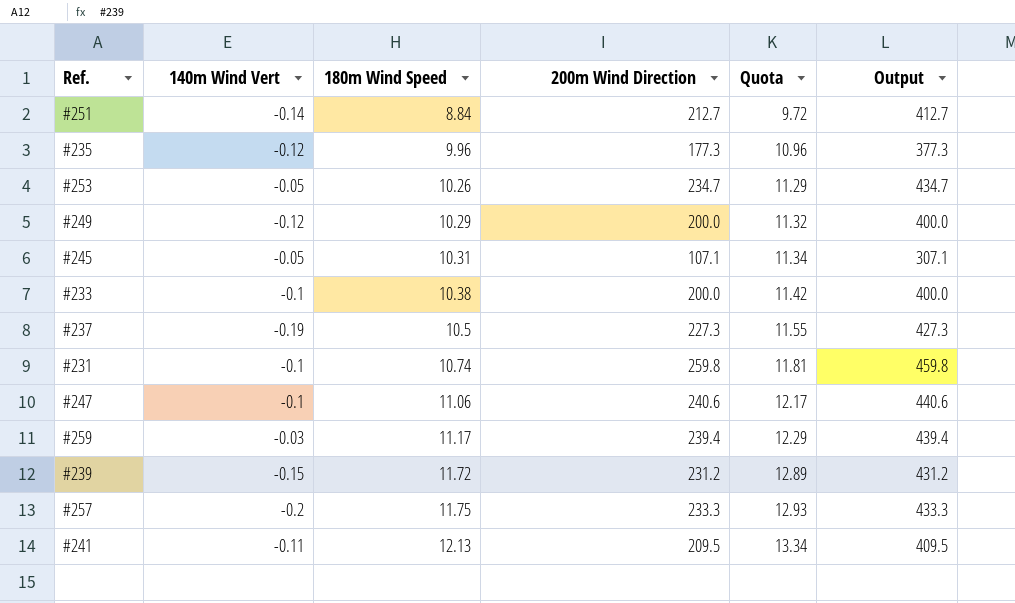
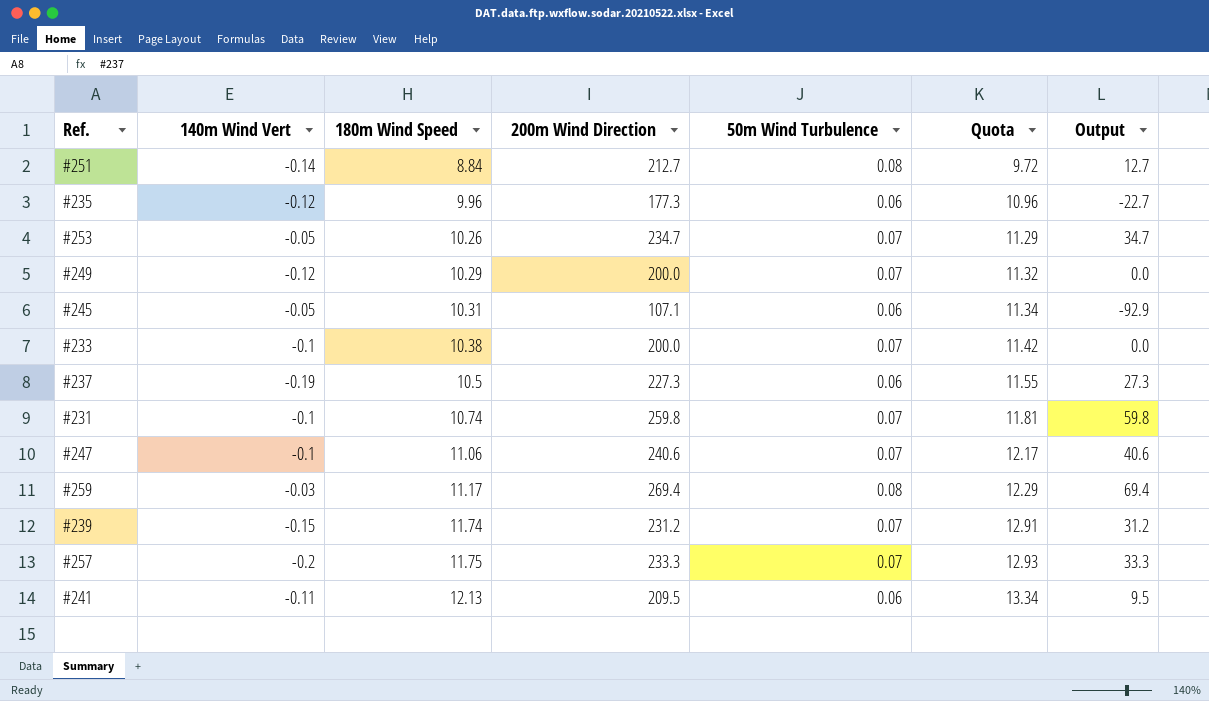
column 50m Wind Turbulence | position: none -> 5
column Output | formula: [200m Wind Direction] + 200 -> [200m Wind Direction] - 200
#259 | 200m Wind Direction: 239.4 -> 269.4
#239 | 180m Wind Speed: 11.72 -> 11.74
#239 | Quota: 12.89 -> 12.91

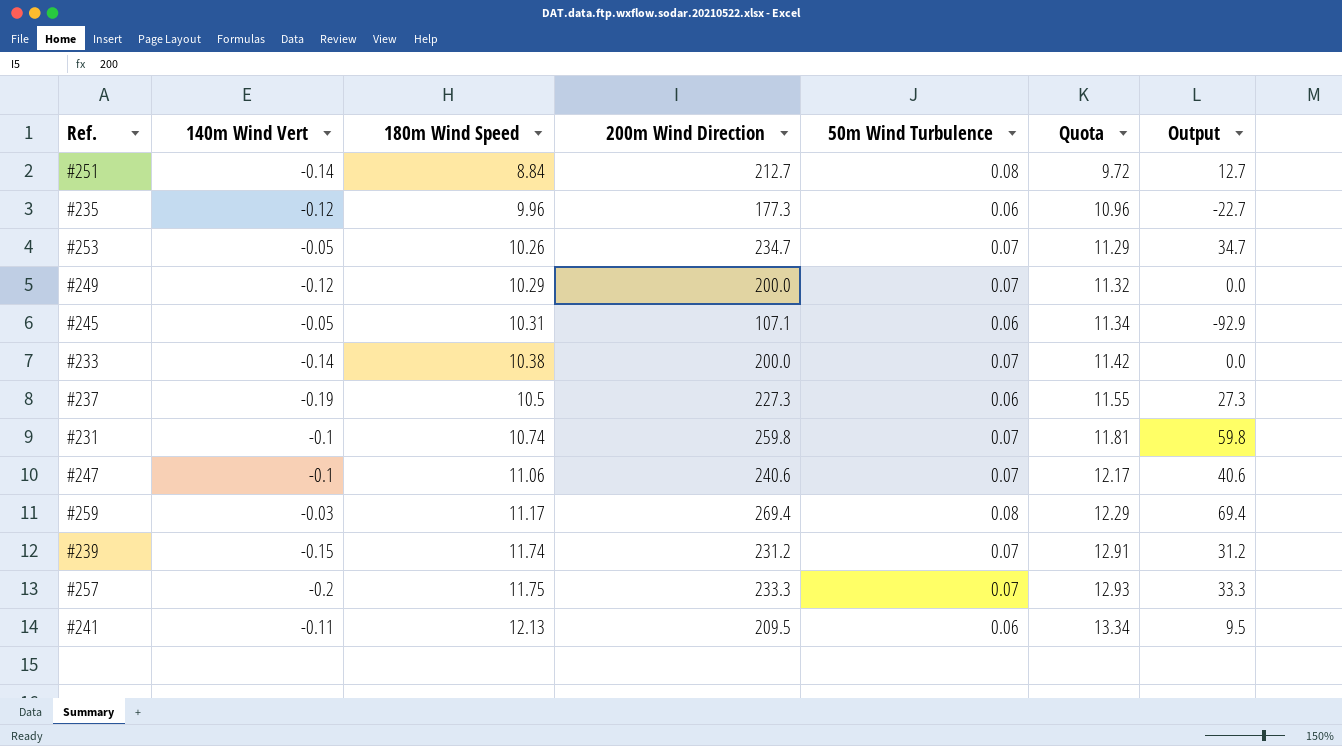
#233 | 140m Wind Vert: -0.1 -> -0.14

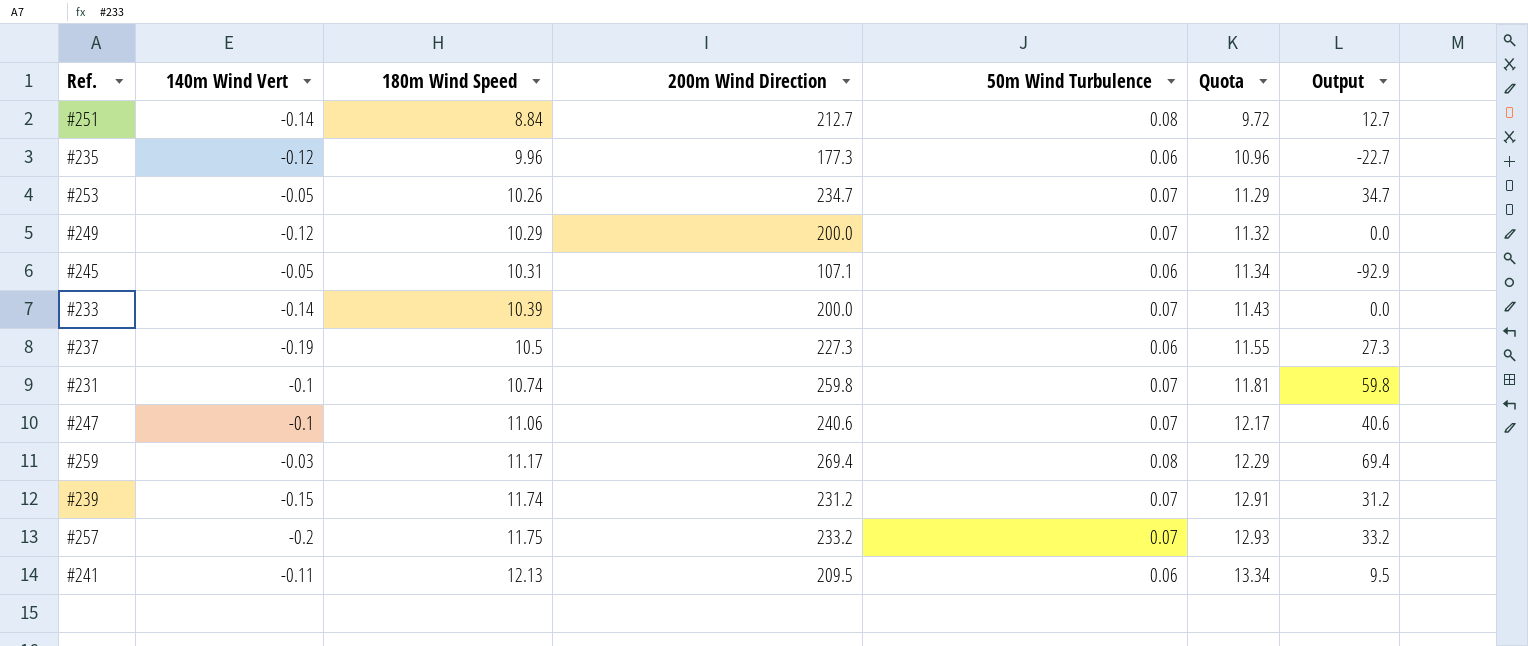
#233 | 180m Wind Speed: 10.38 -> 10.39
#233 | Quota: 11.42 -> 11.43
#257 | 200m Wind Direction: 233.3 -> 233.2
#257 | Output: 33.3 -> 33.2

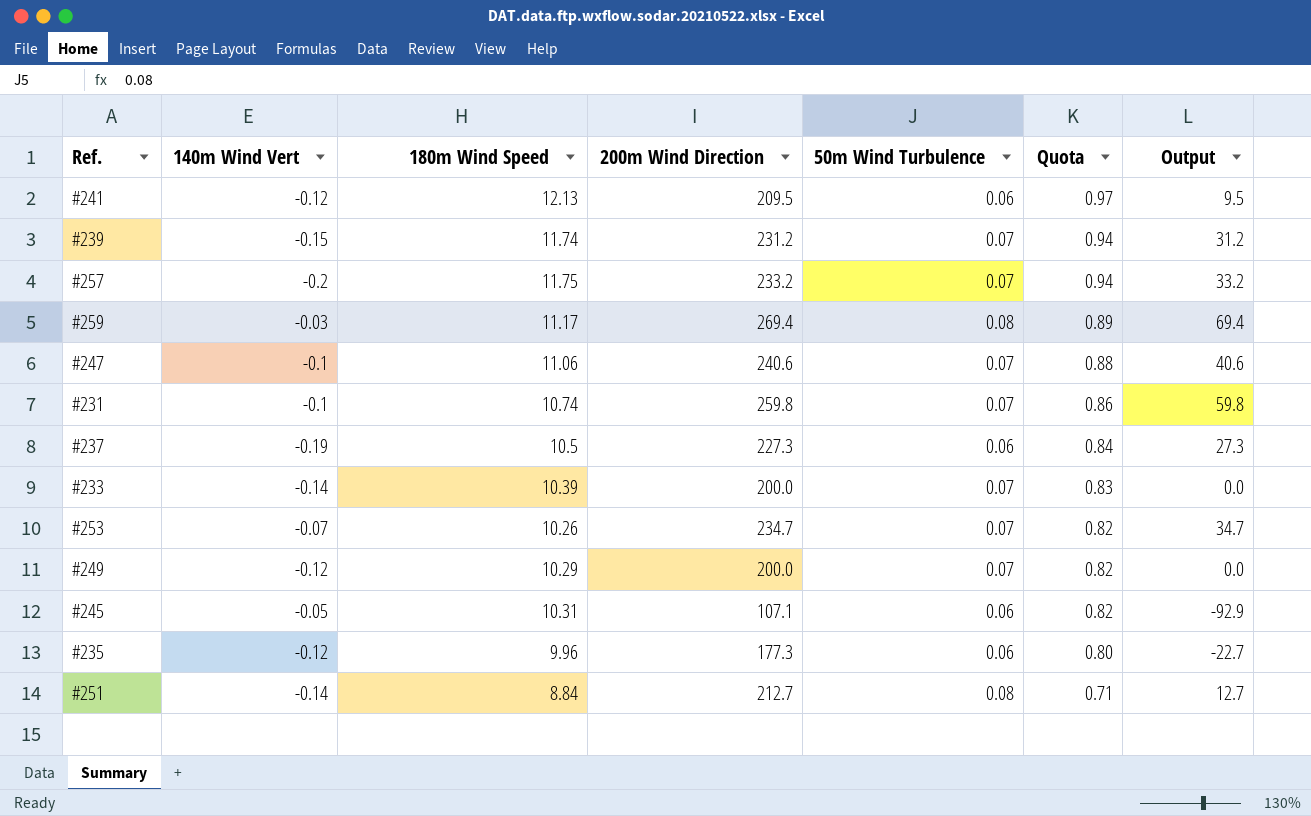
row order: 180m Wind Speed ascending -> Quota descending
column Quota | formula: [180m Wind Speed] * 1.1 -> [180m Wind Speed] * 0.08
#241 | 140m Wind Vert: -0.11 -> -0.12
#253 | 140m Wind Vert: -0.05 -> -0.07

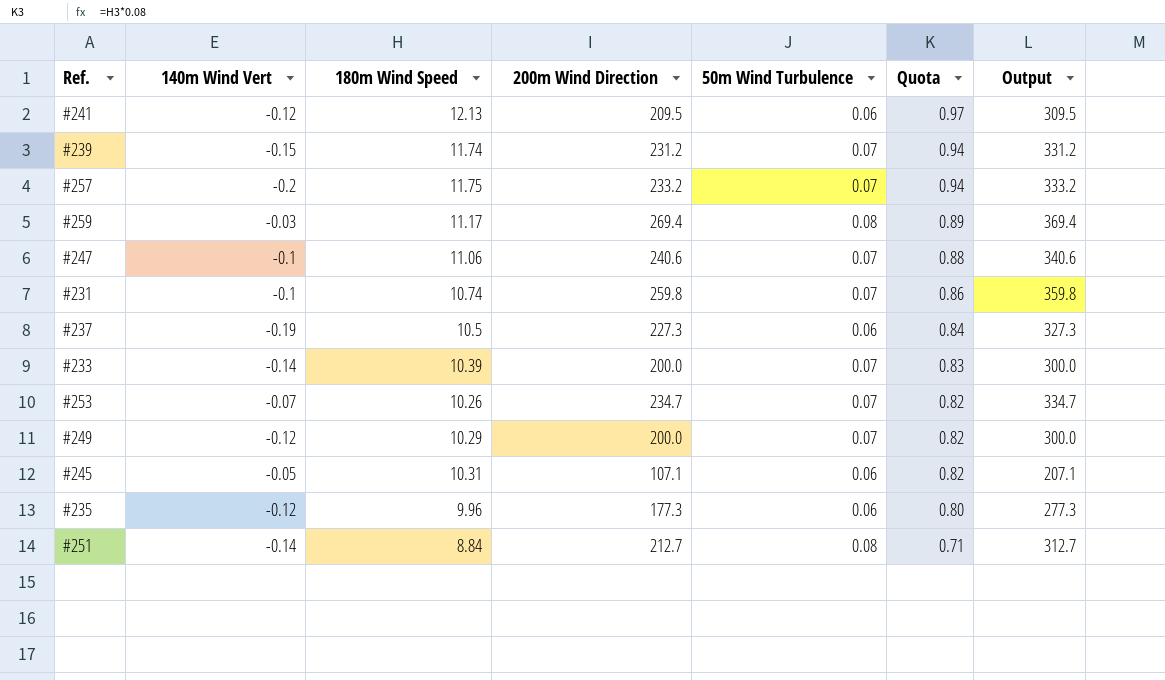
column Output | formula: [200m Wind Direction] - 200 -> [200m Wind Direction] + 100

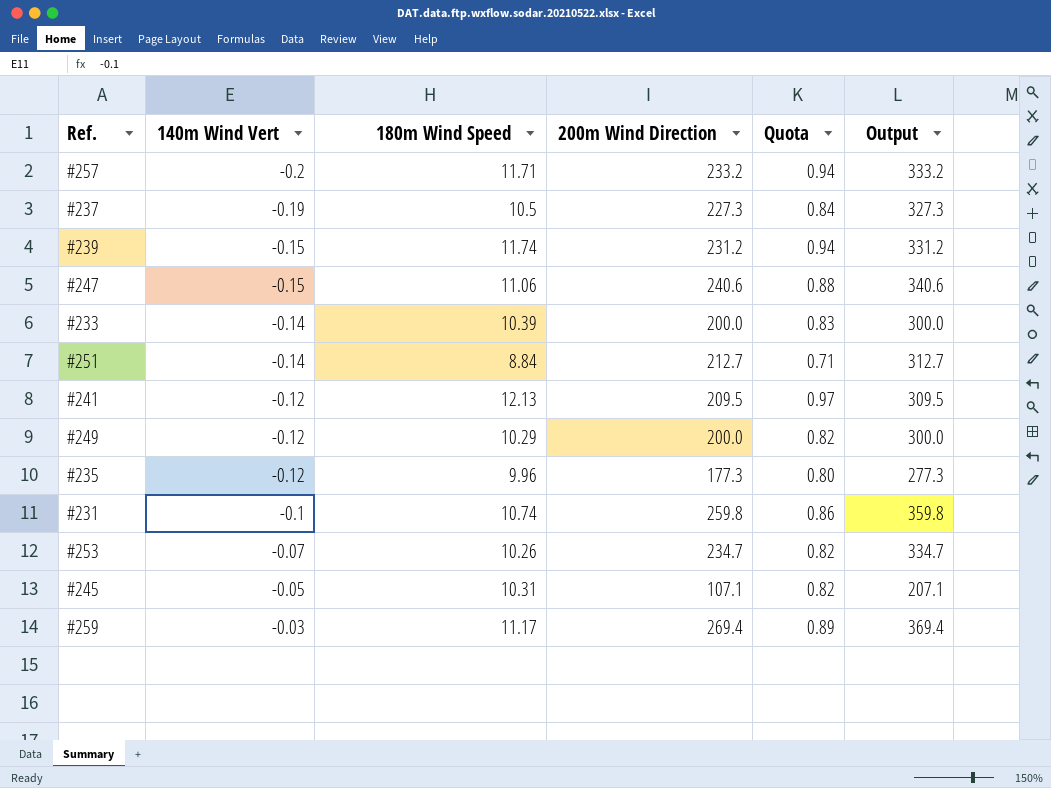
row order: Quota descending -> 140m Wind Vert ascending
column 50m Wind Turbulence | position: 5 -> none
#257 | 180m Wind Speed: 11.75 -> 11.71
#247 | 140m Wind Vert: -0.1 -> -0.15

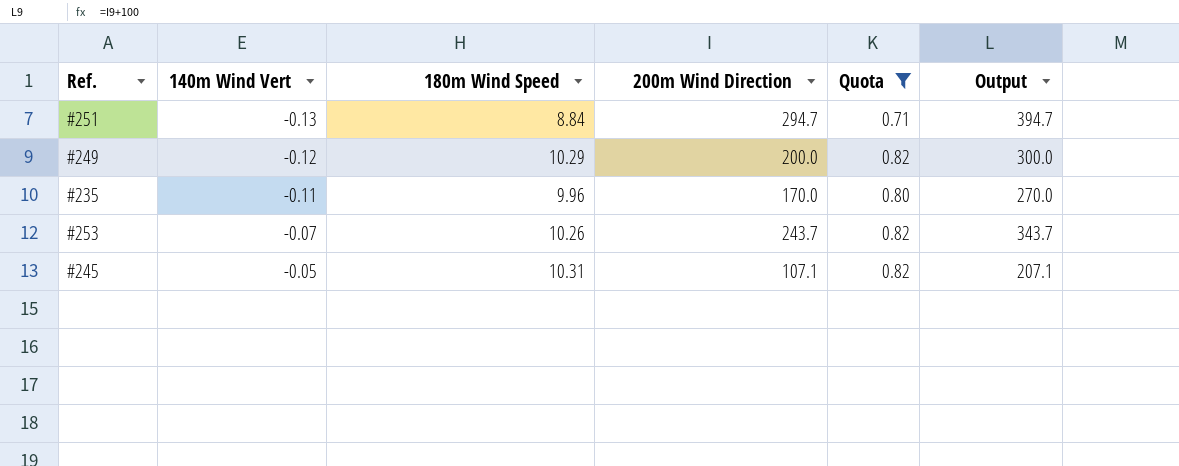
filter: none -> Quota <= 0.82
#251 | 140m Wind Vert: -0.14 -> -0.13
#251 | 200m Wind Direction: 212.7 -> 294.7
#251 | Output: 312.7 -> 394.7
#235 | 140m Wind Vert: -0.12 -> -0.11
#235 | 200m Wind Direction: 177.3 -> 170.0
#235 | Output: 277.3 -> 270.0
#253 | 200m Wind Direction: 234.7 -> 243.7
#253 | Output: 334.7 -> 343.7

